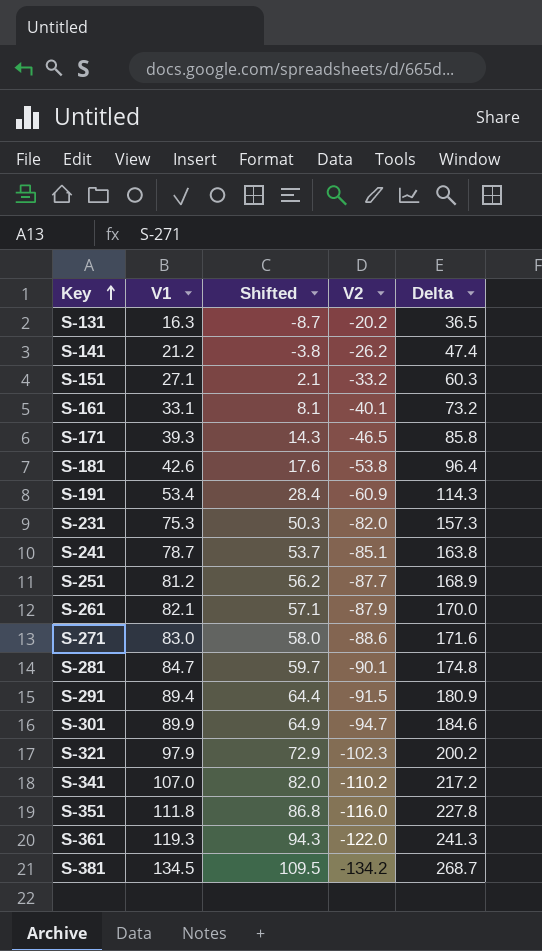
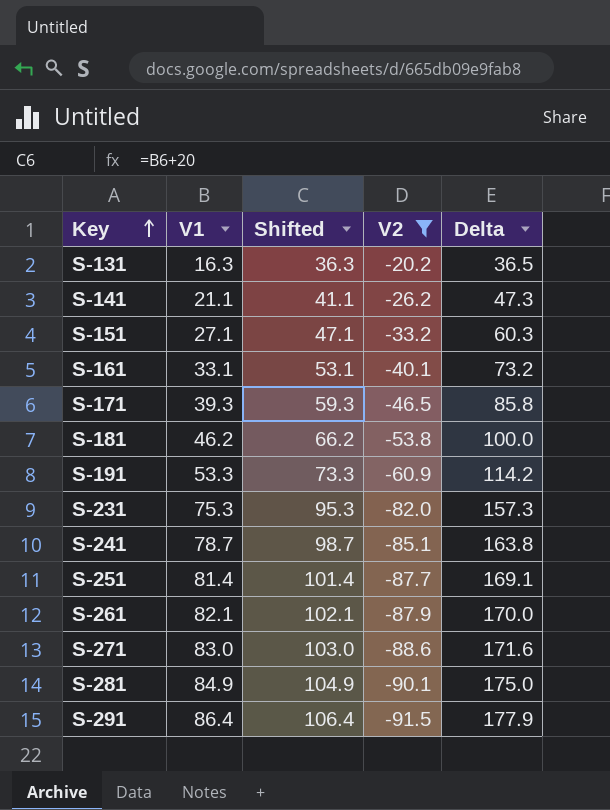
filter: none -> V2 >= -91.5
column Shifted | formula: [V1] - 25 -> [V1] + 20
S-141 | V1: 21.2 -> 21.1
S-141 | Delta: 47.4 -> 47.3
S-181 | V1: 42.6 -> 46.2
S-181 | Delta: 96.4 -> 100.0
S-191 | V1: 53.4 -> 53.3
S-191 | Delta: 114.3 -> 114.2
S-251 | V1: 81.2 -> 81.4
S-251 | Delta: 168.9 -> 169.1
S-281 | V1: 84.7 -> 84.9
S-281 | Delta: 174.8 -> 175.0
S-291 | V1: 89.4 -> 86.4
S-291 | Delta: 180.9 -> 177.9

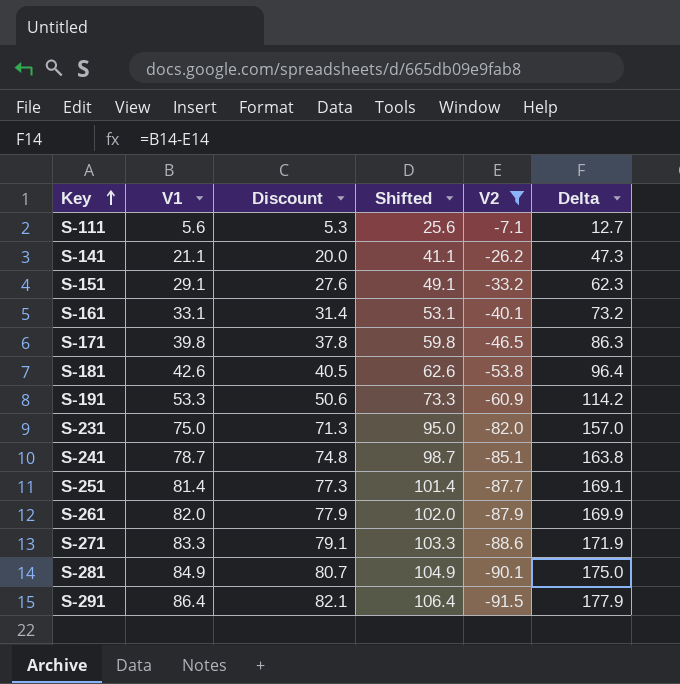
column Discount | formula: none -> [V1] * 0.95
row S-131: 16.3 | 36.3 | -20.2 | 36.5 -> none
row S-111: none -> 5.6 | 5.3 | 25.6 | -7.1 | 12.7
S-151 | V1: 27.1 -> 29.1
S-151 | Shifted: 47.1 -> 49.1
S-151 | Delta: 60.3 -> 62.3
S-171 | V1: 39.3 -> 39.8
S-171 | Shifted: 59.3 -> 59.8
S-171 | Delta: 85.8 -> 86.3
S-181 | V1: 46.2 -> 42.6
S-181 | Shifted: 66.2 -> 62.6
S-181 | Delta: 100.0 -> 96.4
S-231 | V1: 75.3 -> 75.0
S-231 | Shifted: 95.3 -> 95.0
S-231 | Delta: 157.3 -> 157.0
S-261 | V1: 82.1 -> 82.0
S-261 | Shifted: 102.1 -> 102.0
S-261 | Delta: 170.0 -> 169.9
S-271 | V1: 83.0 -> 83.3
S-271 | Shifted: 103.0 -> 103.3
S-271 | Delta: 171.6 -> 171.9

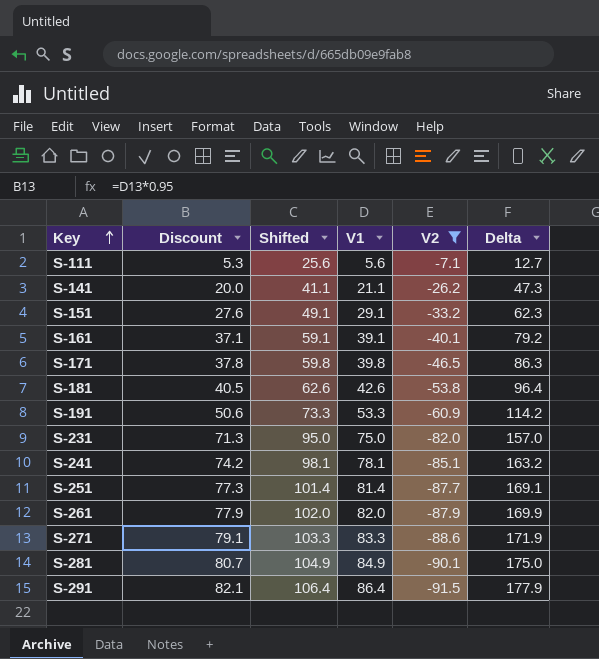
column V1 | position: 2 -> 4
S-161 | Discount: 31.4 -> 37.1
S-161 | Shifted: 53.1 -> 59.1
S-161 | V1: 33.1 -> 39.1
S-161 | Delta: 73.2 -> 79.2
S-241 | Discount: 74.8 -> 74.2
S-241 | Shifted: 98.7 -> 98.1
S-241 | V1: 78.7 -> 78.1
S-241 | Delta: 163.8 -> 163.2

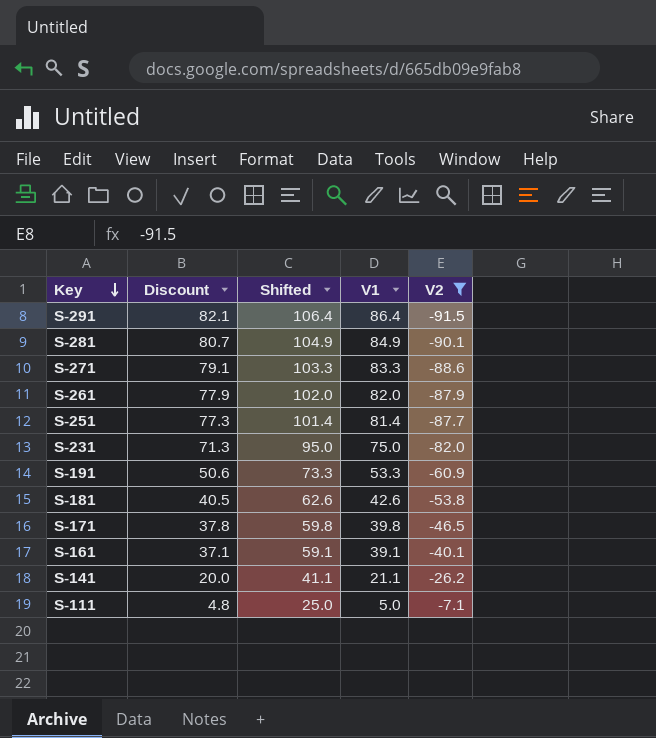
row order: Key ascending -> Key descending
column Delta | formula: [V1] - [V2] -> none
row S-151: 27.6 | 49.1 | 29.1 | -33.2 | 62.3 -> none
row S-241: 74.2 | 98.1 | 78.1 | -85.1 | 163.2 -> none
S-111 | Discount: 5.3 -> 4.8
S-111 | Shifted: 25.6 -> 25.0
S-111 | V1: 5.6 -> 5.0

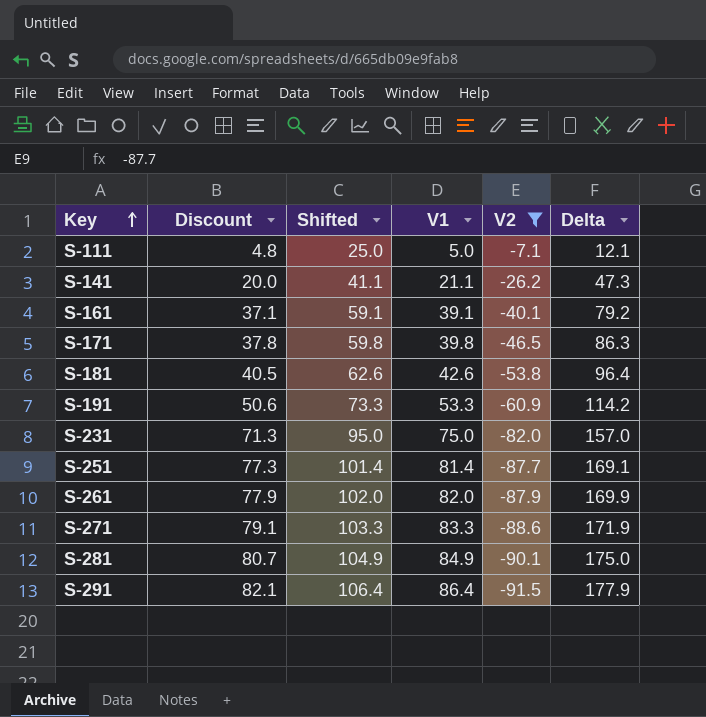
row order: Key descending -> Key ascending
column Delta | formula: none -> [V1] - [V2]

